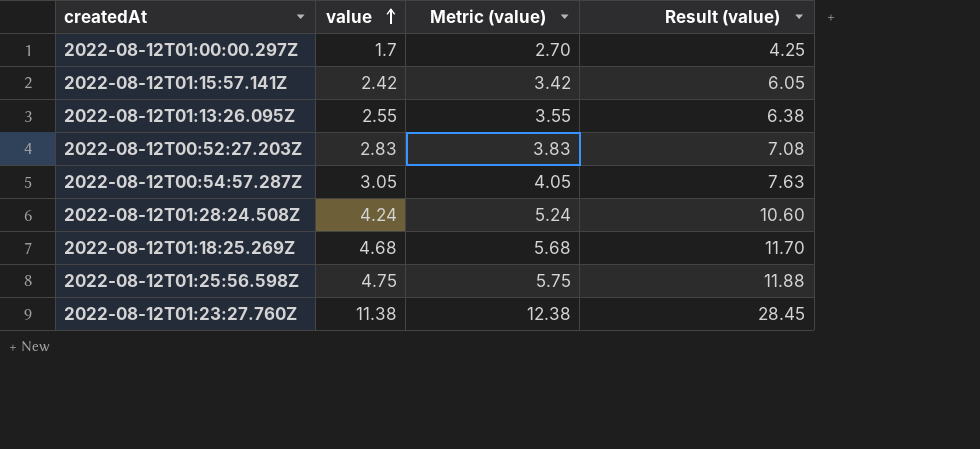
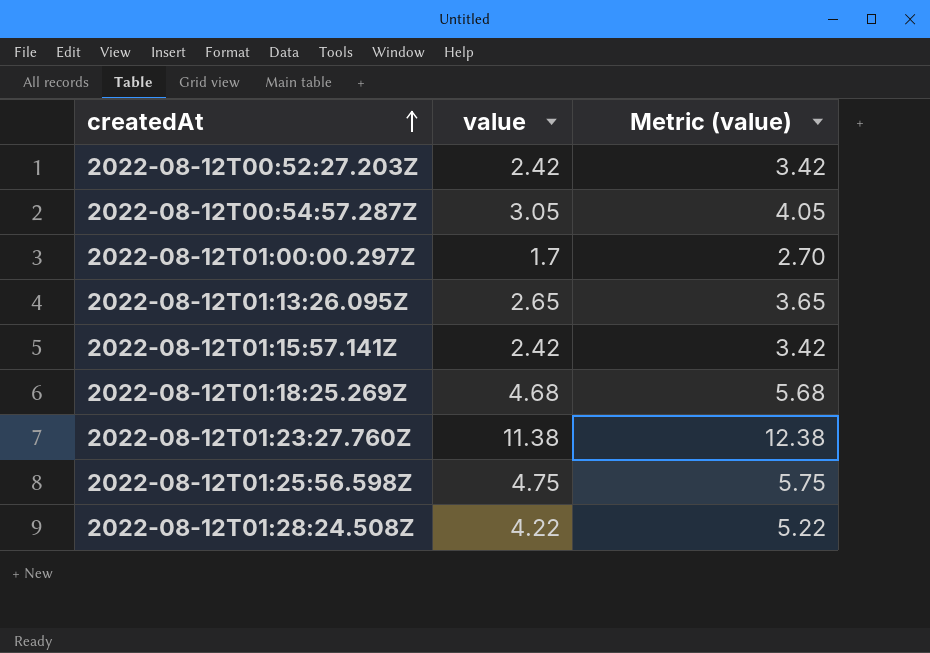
row order: value ascending -> createdAt ascending
column Result (value) | formula: [value] * 2.5 -> none
2022-08-12T00:52:27.203Z | value: 2.83 -> 2.42
2022-08-12T00:52:27.203Z | Metric (value): 3.83 -> 3.42
2022-08-12T01:13:26.095Z | value: 2.55 -> 2.65
2022-08-12T01:13:26.095Z | Metric (value): 3.55 -> 3.65
2022-08-12T01:28:24.508Z | value: 4.24 -> 4.22
2022-08-12T01:28:24.508Z | Metric (value): 5.24 -> 5.22

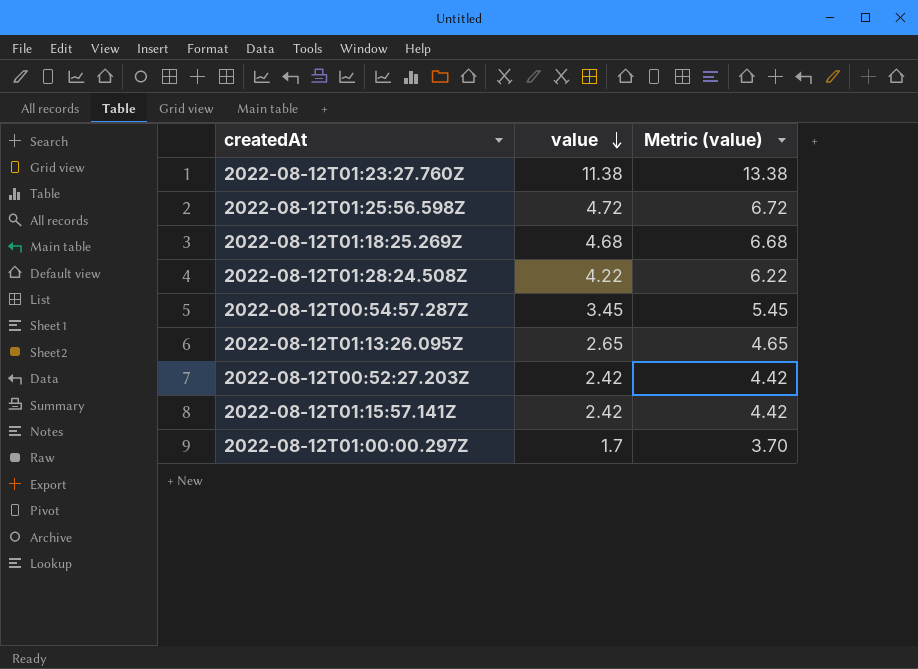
row order: createdAt ascending -> value descending
column Metric (value) | formula: [value] + 1 -> [value] + 2
2022-08-12T01:25:56.598Z | value: 4.75 -> 4.72
2022-08-12T00:54:57.287Z | value: 3.05 -> 3.45

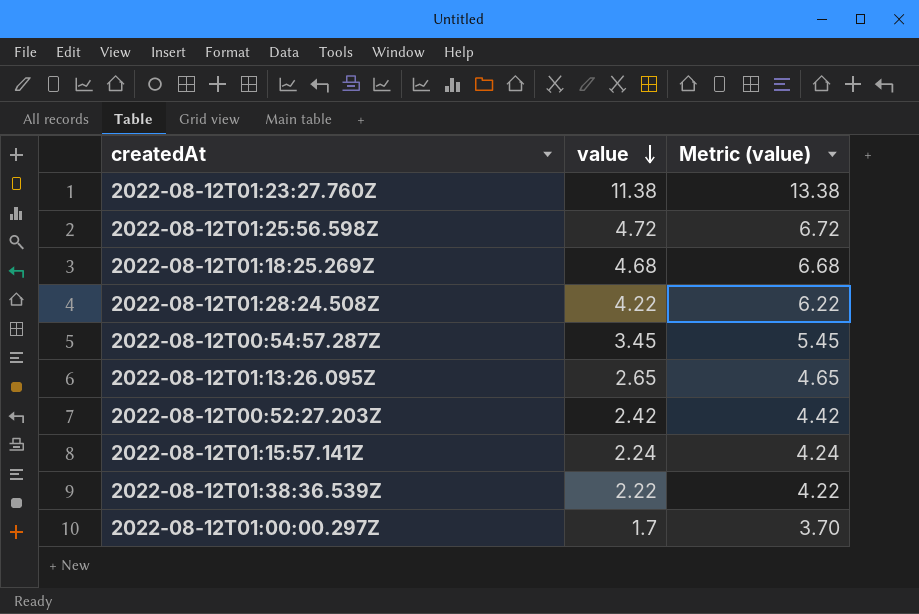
2022-08-12T01:15:57.141Z | value: 2.42 -> 2.24
2022-08-12T01:15:57.141Z | Metric (value): 4.42 -> 4.24
row 2022-08-12T01:38:36.539Z: none -> 2.22 | 4.22

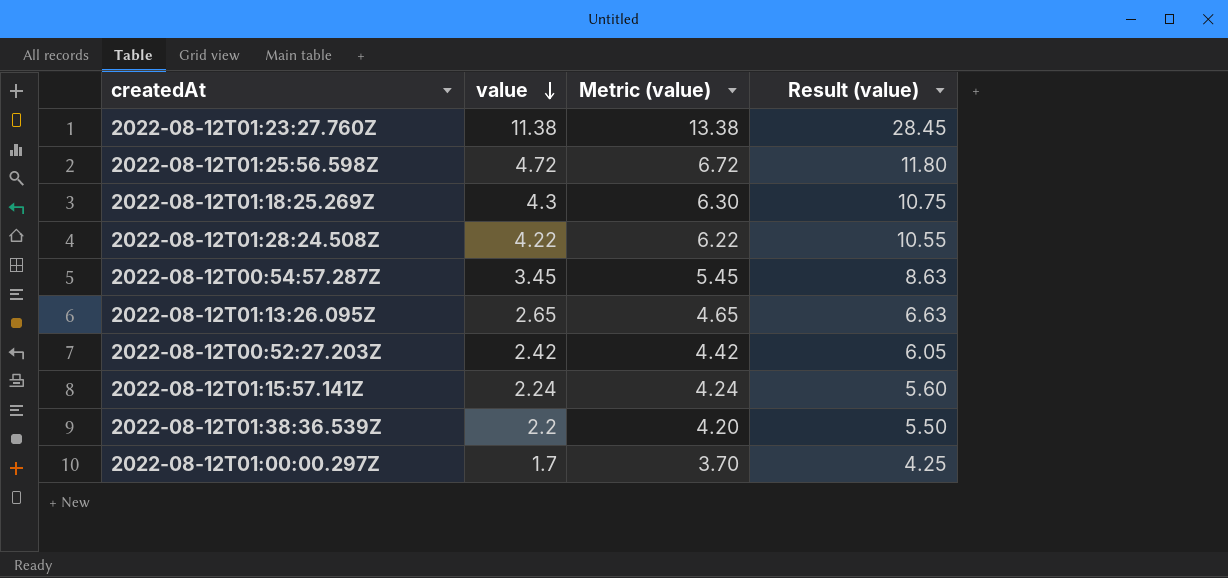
column Result (value) | formula: none -> [value] * 2.5
2022-08-12T01:18:25.269Z | value: 4.68 -> 4.3
2022-08-12T01:18:25.269Z | Metric (value): 6.68 -> 6.30
2022-08-12T01:38:36.539Z | value: 2.22 -> 2.2
2022-08-12T01:38:36.539Z | Metric (value): 4.22 -> 4.20

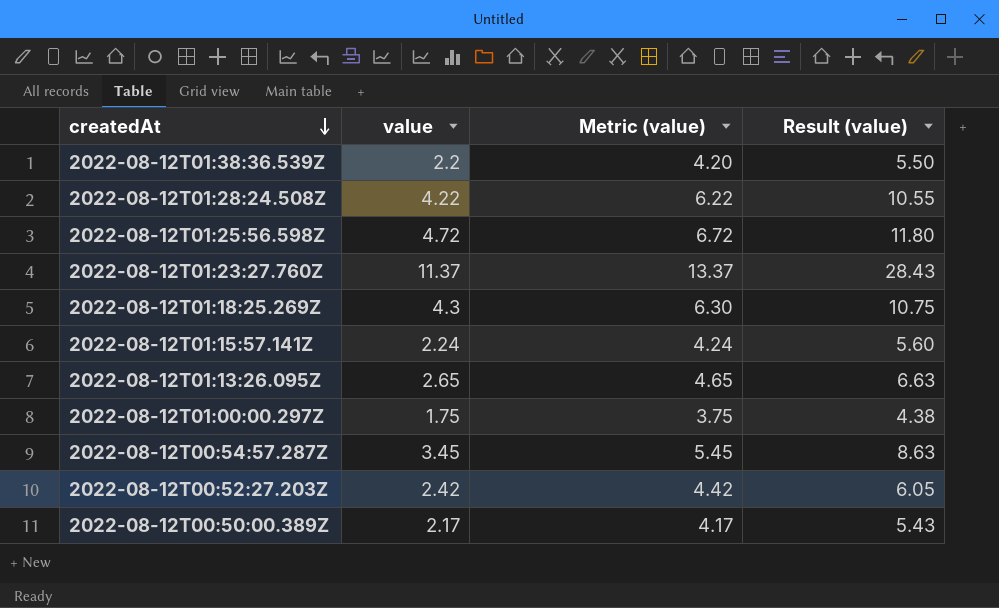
row order: value descending -> createdAt descending
2022-08-12T01:23:27.760Z | value: 11.38 -> 11.37
2022-08-12T01:23:27.760Z | Metric (value): 13.38 -> 13.37
2022-08-12T01:23:27.760Z | Result (value): 28.45 -> 28.43
2022-08-12T01:00:00.297Z | value: 1.7 -> 1.75
2022-08-12T01:00:00.297Z | Metric (value): 3.70 -> 3.75
2022-08-12T01:00:00.297Z | Result (value): 4.25 -> 4.38
row 2022-08-12T00:50:00.389Z: none -> 2.17 | 4.17 | 5.43

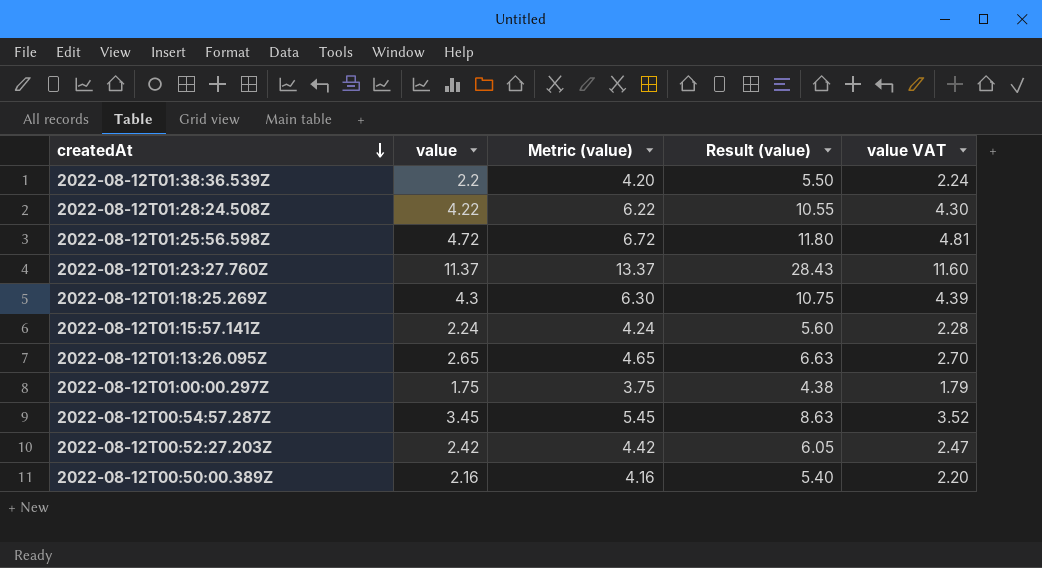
column value VAT | formula: none -> [value] * 1.02
2022-08-12T00:50:00.389Z | value: 2.17 -> 2.16
2022-08-12T00:50:00.389Z | Metric (value): 4.17 -> 4.16
2022-08-12T00:50:00.389Z | Result (value): 5.43 -> 5.40

